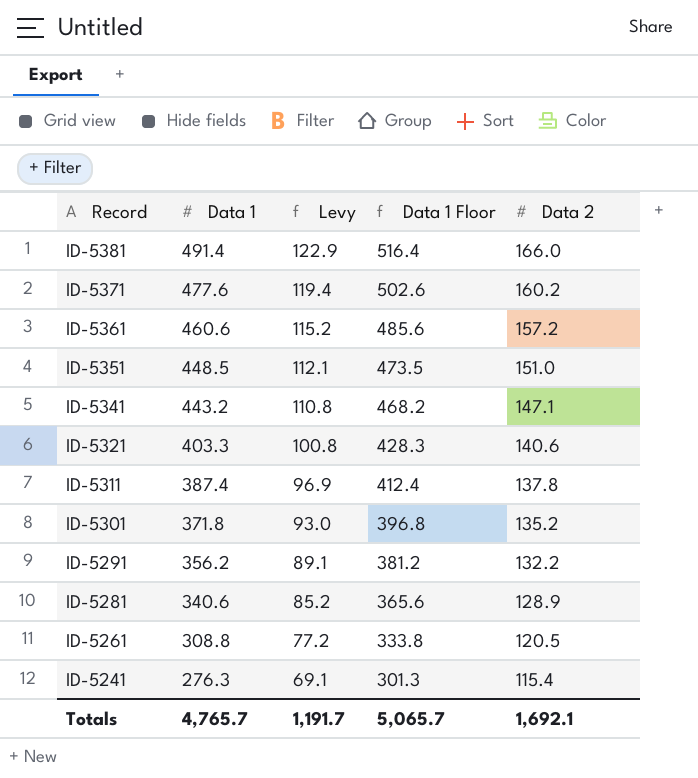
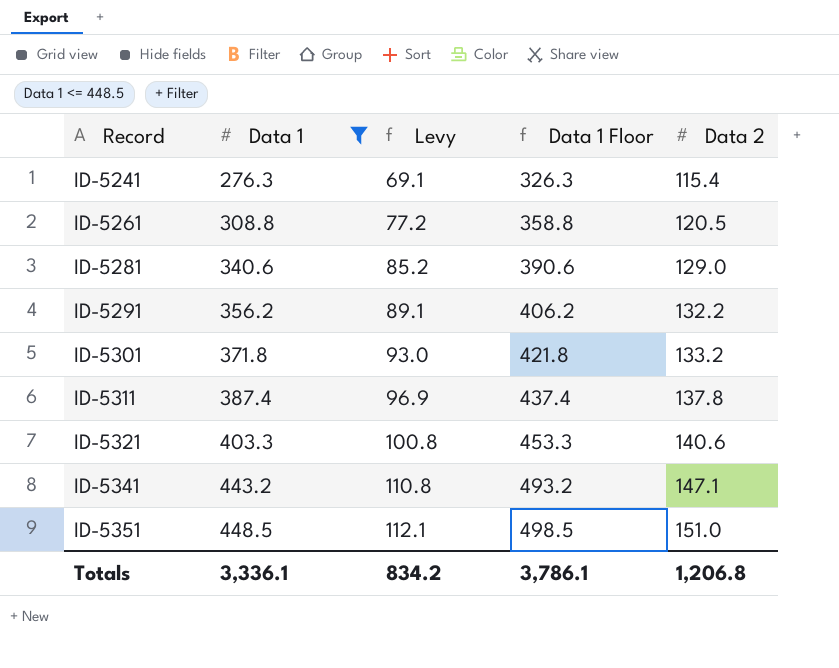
filter: none -> Data 1 <= 448.5
row order: Record descending -> Record ascending
column Data 1 Floor | formula: [Data 1] + 25 -> [Data 1] + 50
ID-5281 | Data 2: 128.9 -> 129.0
ID-5301 | Data 2: 135.2 -> 133.2
Totals | Data 1: 4,765.7 -> 3,336.1
Totals | Levy: 1,191.7 -> 834.2
Totals | Data 1 Floor: 5,065.7 -> 3,786.1
Totals | Data 2: 1,692.1 -> 1,206.8

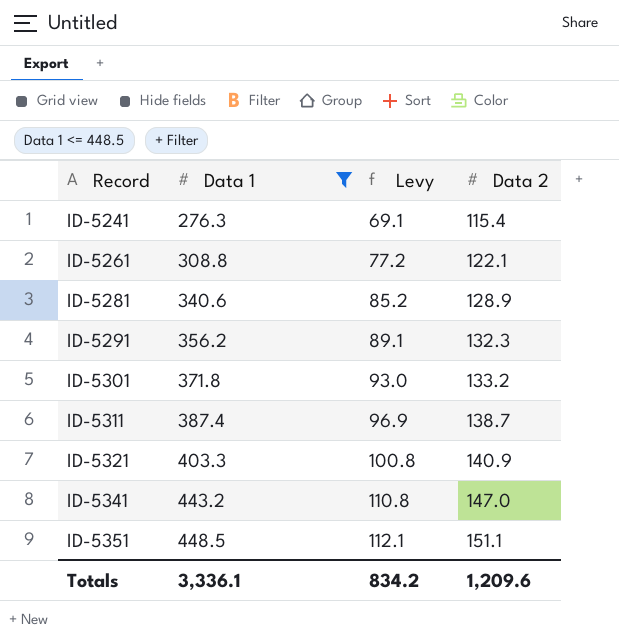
column Data 1 Floor | formula: [Data 1] + 50 -> none
ID-5261 | Data 2: 120.5 -> 122.1
ID-5281 | Data 2: 129.0 -> 128.9
ID-5291 | Data 2: 132.2 -> 132.3
ID-5311 | Data 2: 137.8 -> 138.7
ID-5321 | Data 2: 140.6 -> 140.9
ID-5341 | Data 2: 147.1 -> 147.0
ID-5351 | Data 2: 151.0 -> 151.1
Totals | Data 2: 1,206.8 -> 1,209.6

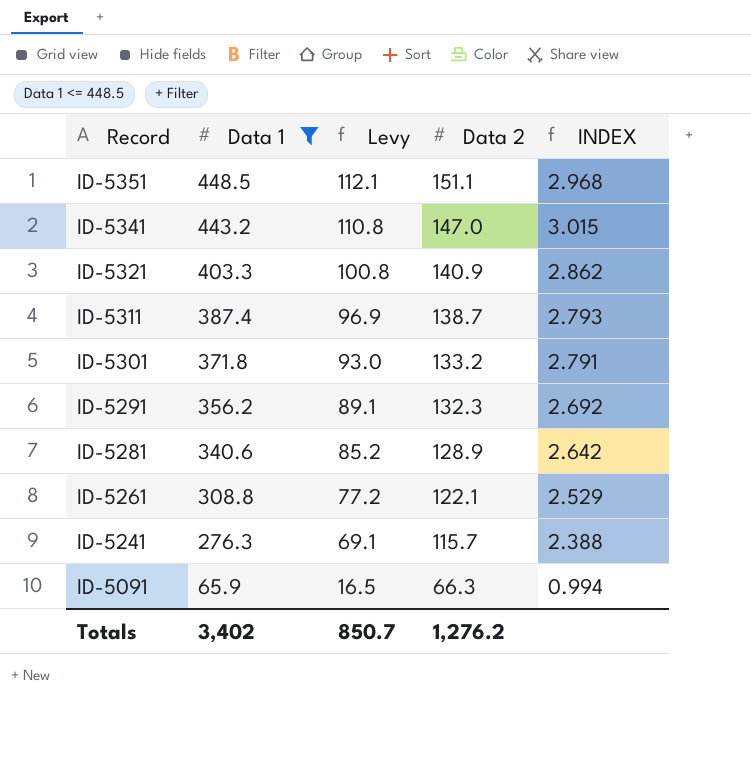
row order: Record ascending -> Record descending
column INDEX | formula: none -> [Data 1] / [Data 2]
ID-5241 | Data 2: 115.4 -> 115.7
row ID-5091: none -> 65.9 | 16.5 | 66.3 | 0.994
Totals | Data 1: 3,336.1 -> 3,402
Totals | Levy: 834.2 -> 850.7
Totals | Data 2: 1,209.6 -> 1,276.2

